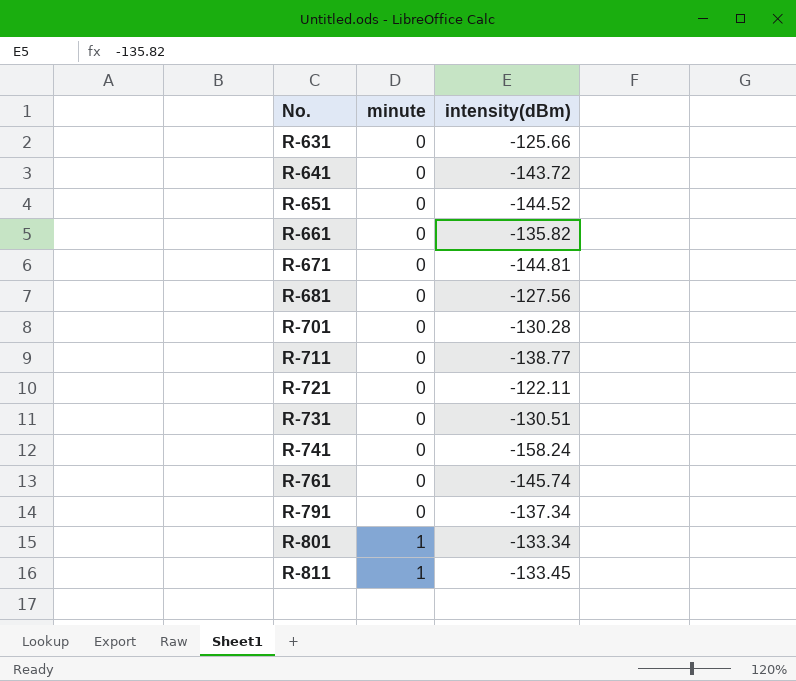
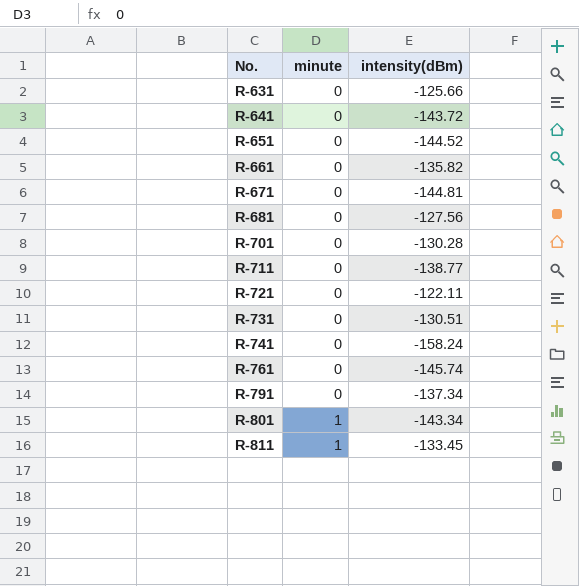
R-801 | intensity(dBm): -133.34 -> -143.34

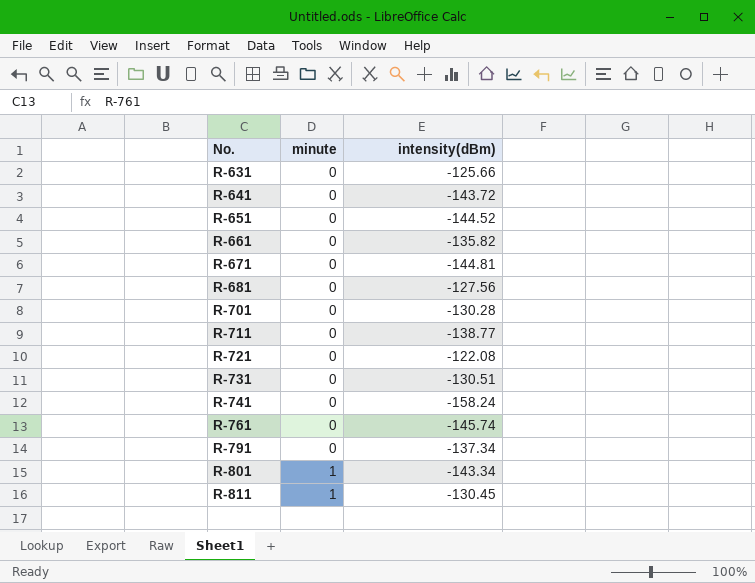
R-721 | intensity(dBm): -122.11 -> -122.08
R-811 | intensity(dBm): -133.45 -> -130.45

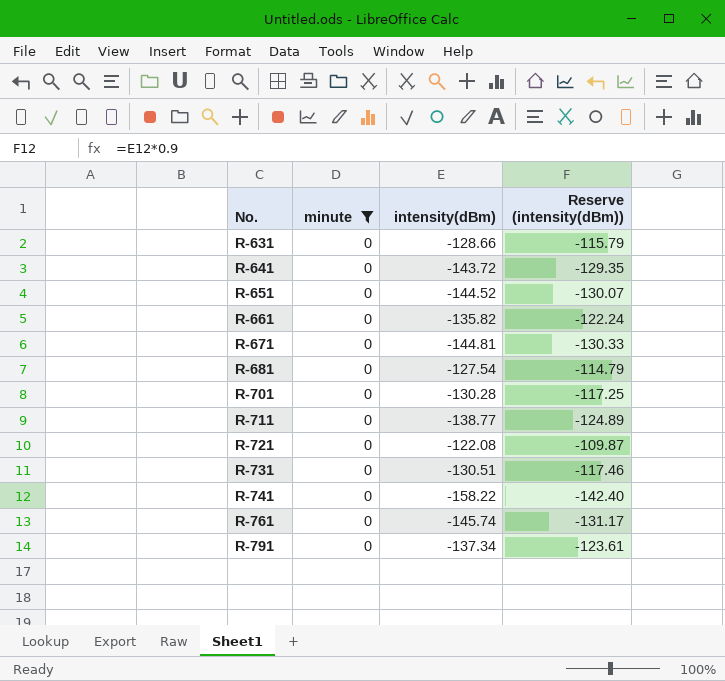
filter: none -> minute = 0
column Reserve (intensity(dBm)) | formula: none -> [intensity(dBm)] * 0.9
R-631 | intensity(dBm): -125.66 -> -128.66
R-681 | intensity(dBm): -127.56 -> -127.54
R-741 | intensity(dBm): -158.24 -> -158.22

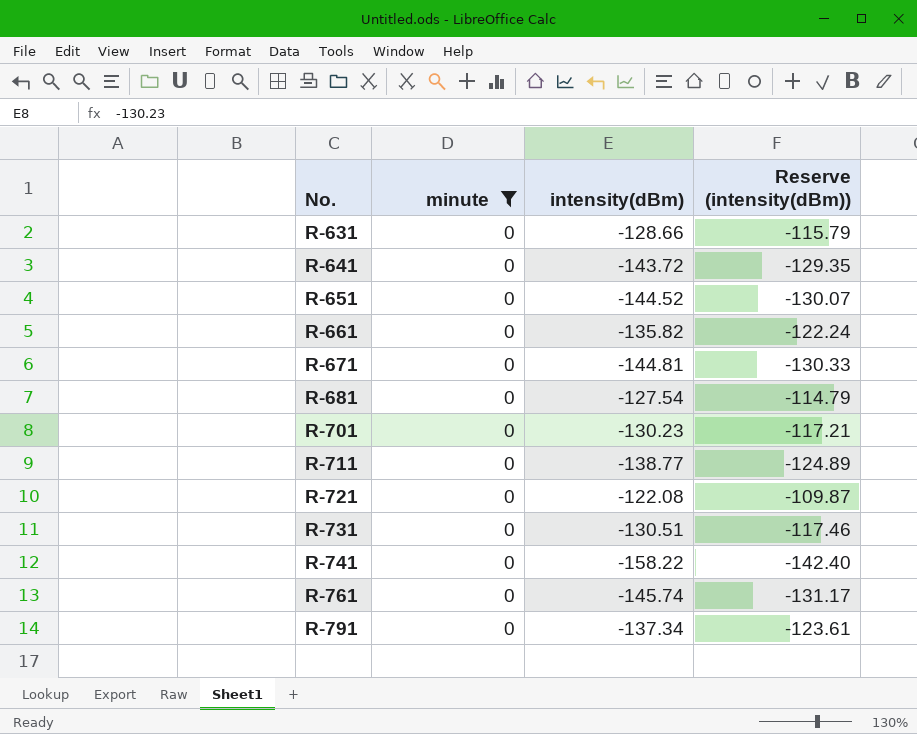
R-701 | intensity(dBm): -130.28 -> -130.23
R-701 | Reserve (intensity(dBm)): -117.25 -> -117.21

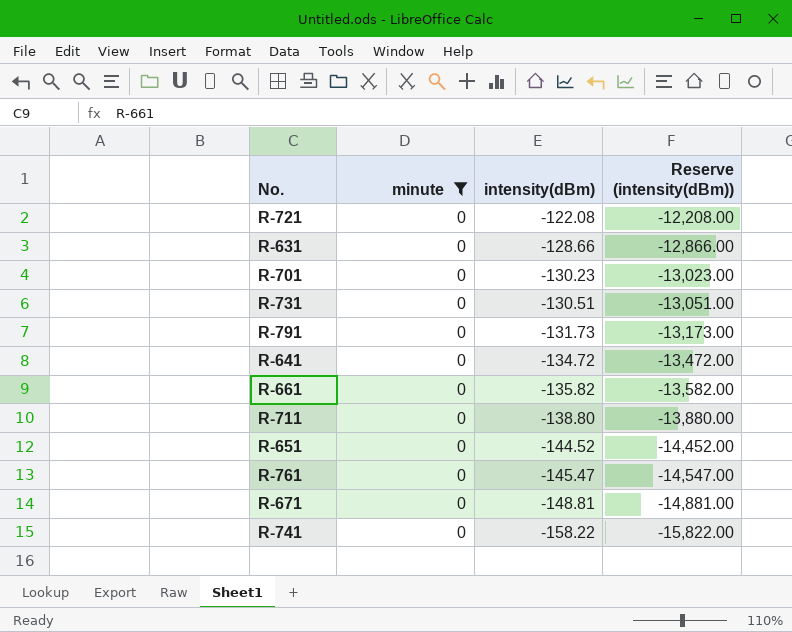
row order: No. ascending -> intensity(dBm) descending
column Reserve (intensity(dBm)) | formula: [intensity(dBm)] * 0.9 -> [intensity(dBm)] * 100
row R-681: 0 | -127.54 | -114.79 -> none
R-791 | intensity(dBm): -137.34 -> -131.73
R-641 | intensity(dBm): -143.72 -> -134.72
R-711 | intensity(dBm): -138.77 -> -138.80
R-761 | intensity(dBm): -145.74 -> -145.47
R-671 | intensity(dBm): -144.81 -> -148.81

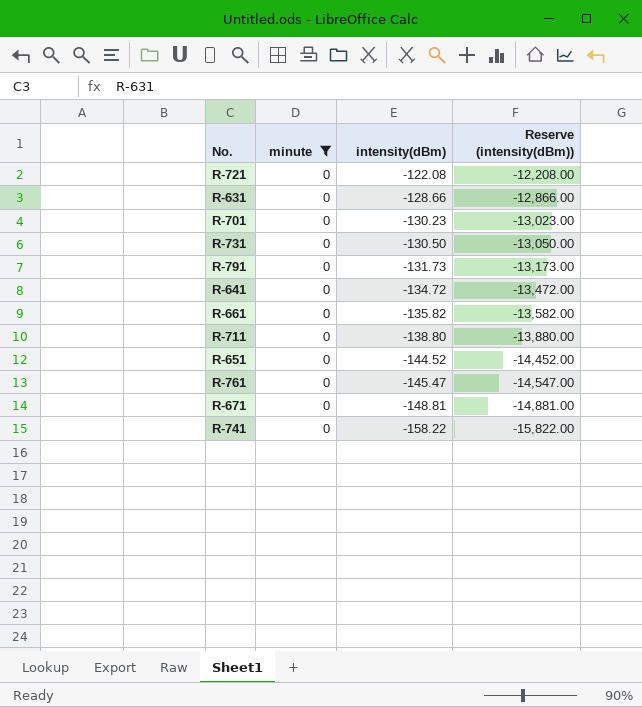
R-731 | intensity(dBm): -130.51 -> -130.50
R-731 | Reserve (intensity(dBm)): -13,051.00 -> -13,050.00

